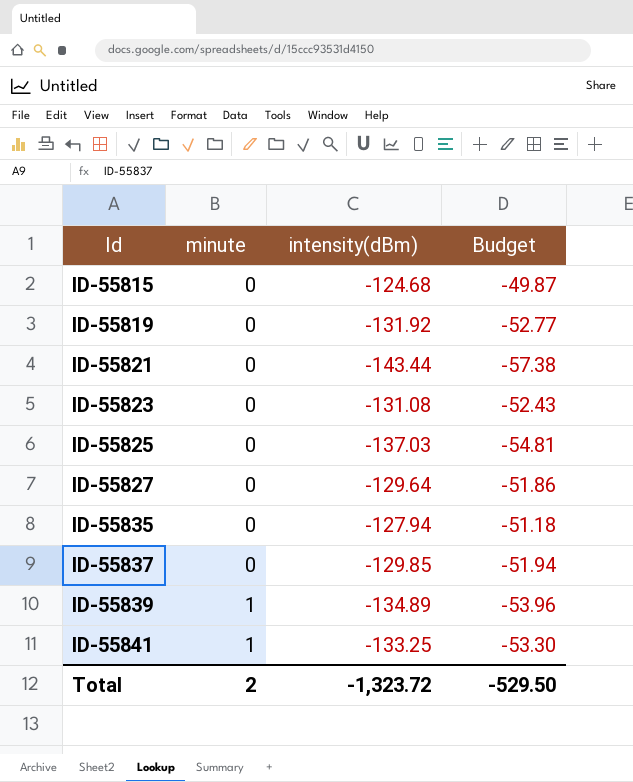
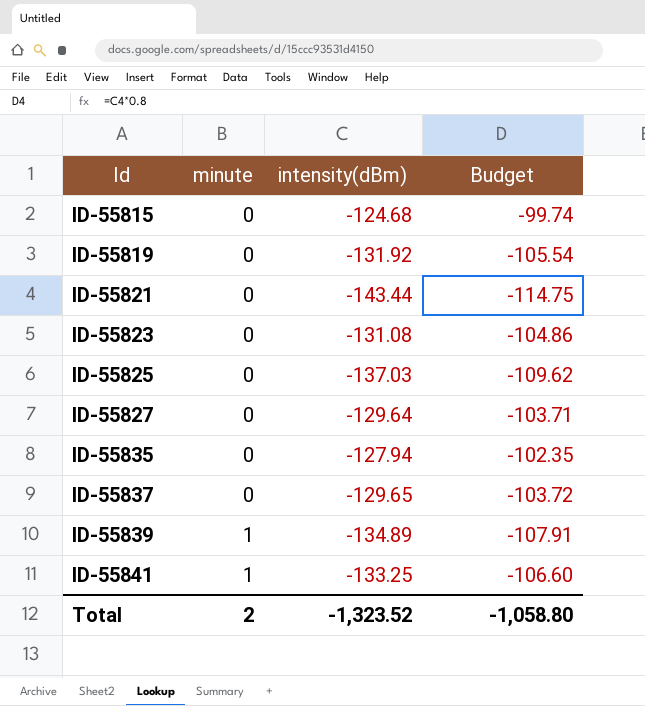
column Budget | formula: [intensity(dBm)] * 0.4 -> [intensity(dBm)] * 0.8
ID-55837 | intensity(dBm): -129.85 -> -129.65
Total | intensity(dBm): -1,323.72 -> -1,323.52
Total | Budget: -529.50 -> -1,058.80

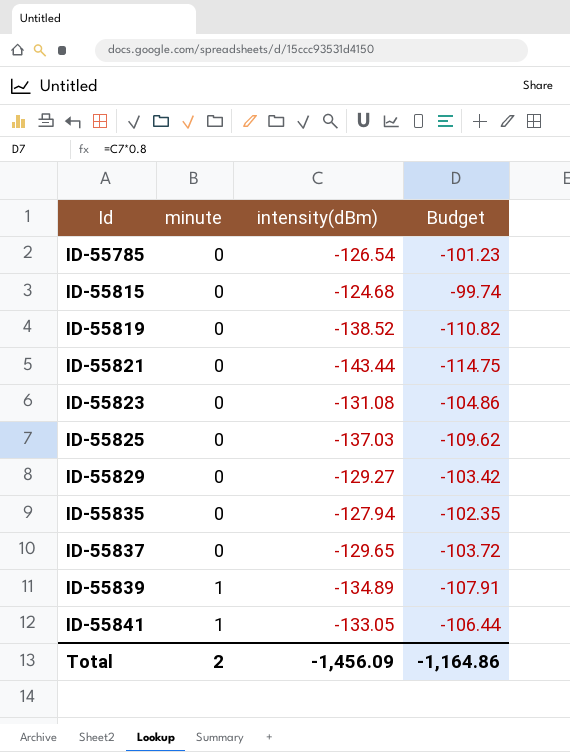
row ID-55827: 0 | -129.64 | -103.71 -> none
row ID-55785: none -> 0 | -126.54 | -101.23
ID-55819 | intensity(dBm): -131.92 -> -138.52
ID-55819 | Budget: -105.54 -> -110.82
row ID-55829: none -> 0 | -129.27 | -103.42
ID-55841 | intensity(dBm): -133.25 -> -133.05
ID-55841 | Budget: -106.60 -> -106.44
Total | intensity(dBm): -1,323.52 -> -1,456.09
Total | Budget: -1,058.80 -> -1,164.86

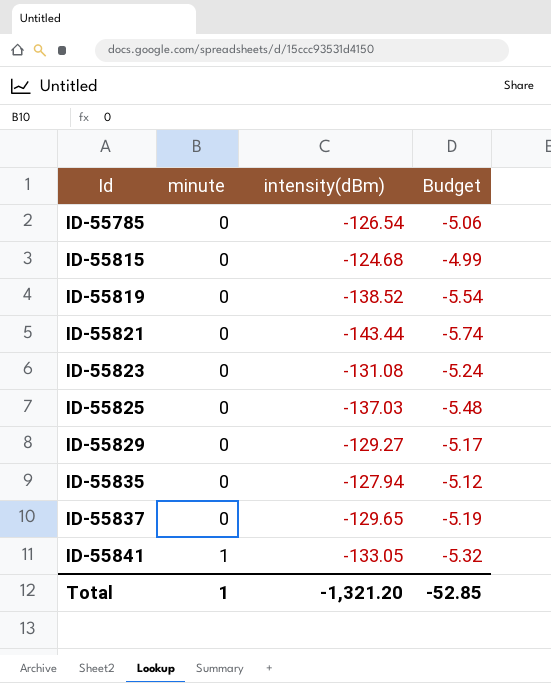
column Budget | formula: [intensity(dBm)] * 0.8 -> [intensity(dBm)] * 0.04
row ID-55839: 1 | -134.89 | -107.91 -> none
Total | minute: 2 -> 1
Total | intensity(dBm): -1,456.09 -> -1,321.20
Total | Budget: -1,164.86 -> -52.85

